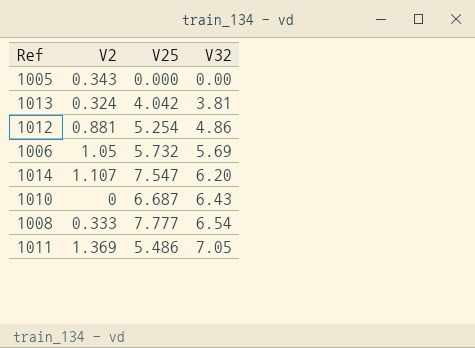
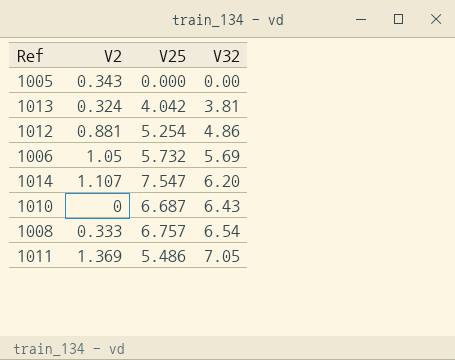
1008 | V25: 7.777 -> 6.757

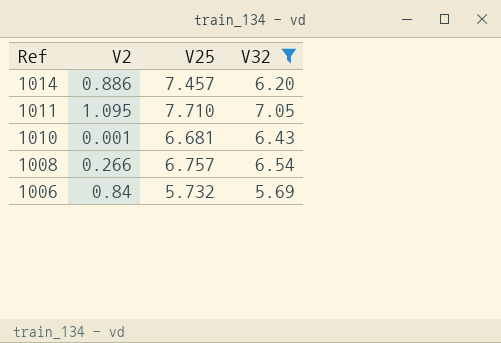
filter: none -> V32 >= 5.69
row order: V32 ascending -> Ref descending
1014 | V2: 1.107 -> 0.886
1014 | V25: 7.547 -> 7.457
1011 | V2: 1.369 -> 1.095
1011 | V25: 5.486 -> 7.710
1010 | V2: 0 -> 0.001
1010 | V25: 6.687 -> 6.681
1008 | V2: 0.333 -> 0.266
1006 | V2: 1.05 -> 0.84

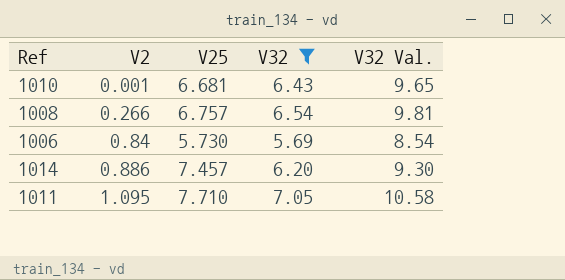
row order: Ref descending -> V2 ascending
column V32 Val. | formula: none -> [V32] * 1.5
1006 | V25: 5.732 -> 5.730

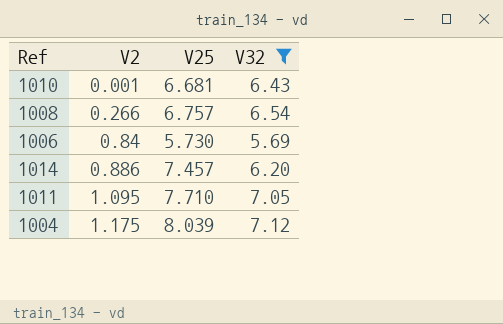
column V32 Val. | formula: [V32] * 1.5 -> none
row 1004: none -> 1.175 | 8.039 | 7.12

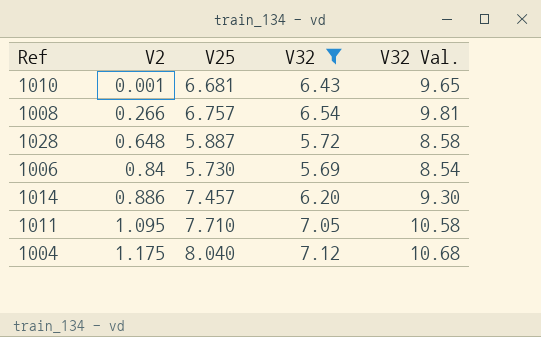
column V32 Val. | formula: none -> [V32] * 1.5
row 1028: none -> 0.648 | 5.887 | 5.72 | 8.58
1004 | V25: 8.039 -> 8.040

